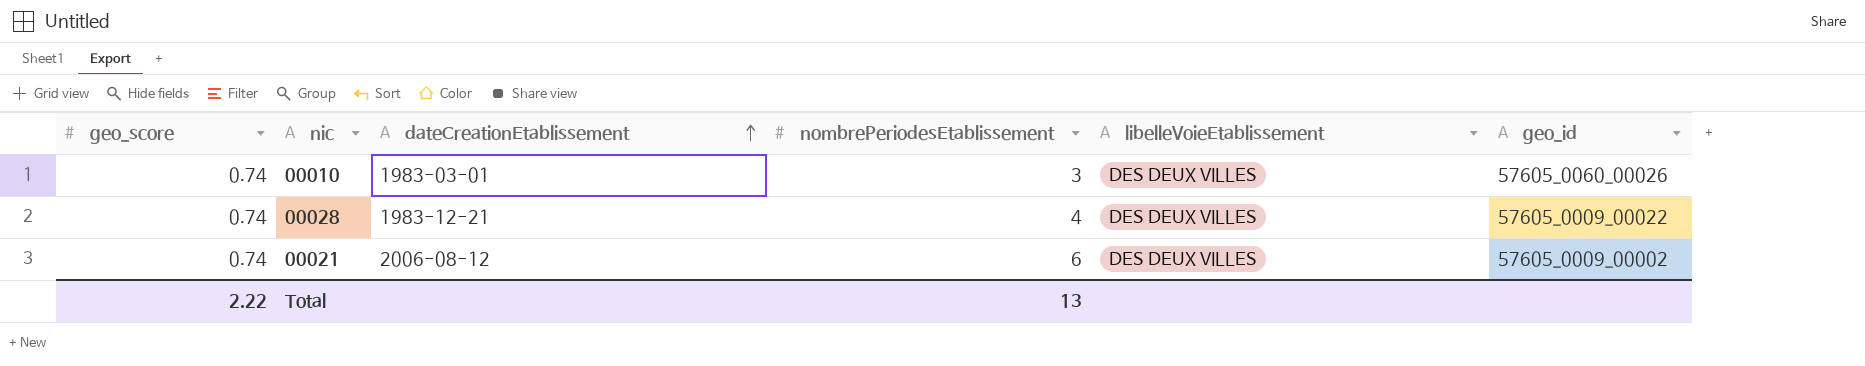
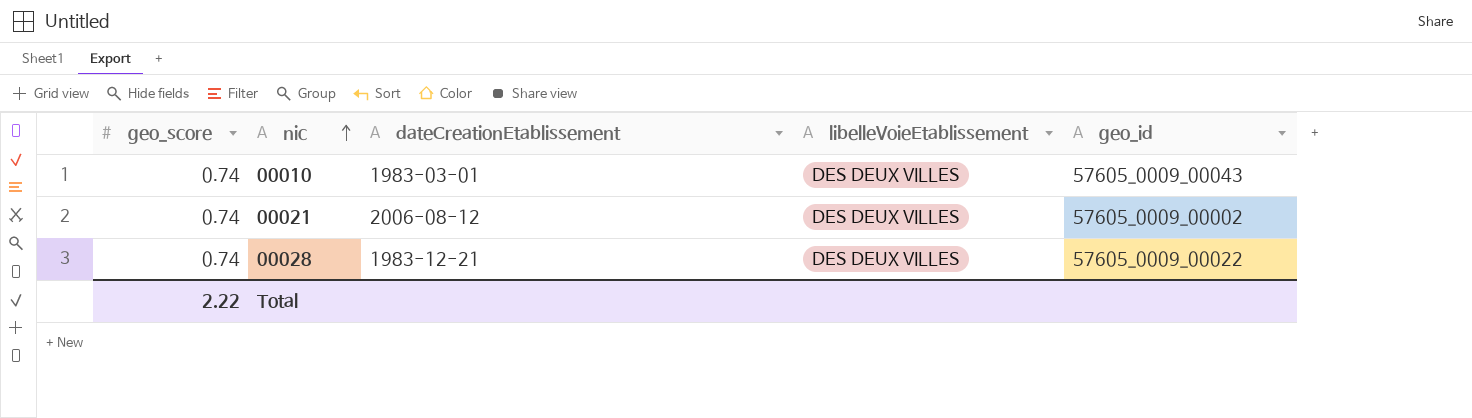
row order: dateCreationEtablissement ascending -> nic ascending
column nombrePeriodesEtablissement | position: 4 -> none
00010 | geo_id: 57605_0060_00026 -> 57605_0009_00043

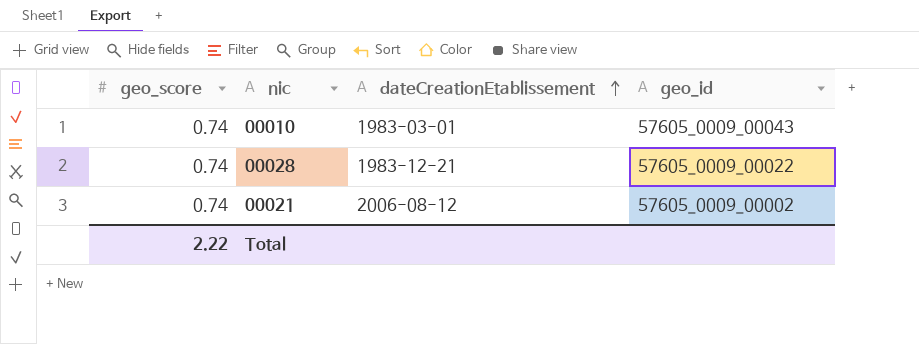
row order: nic ascending -> dateCreationEtablissement ascending
column libelleVoieEtablissement | position: 4 -> none

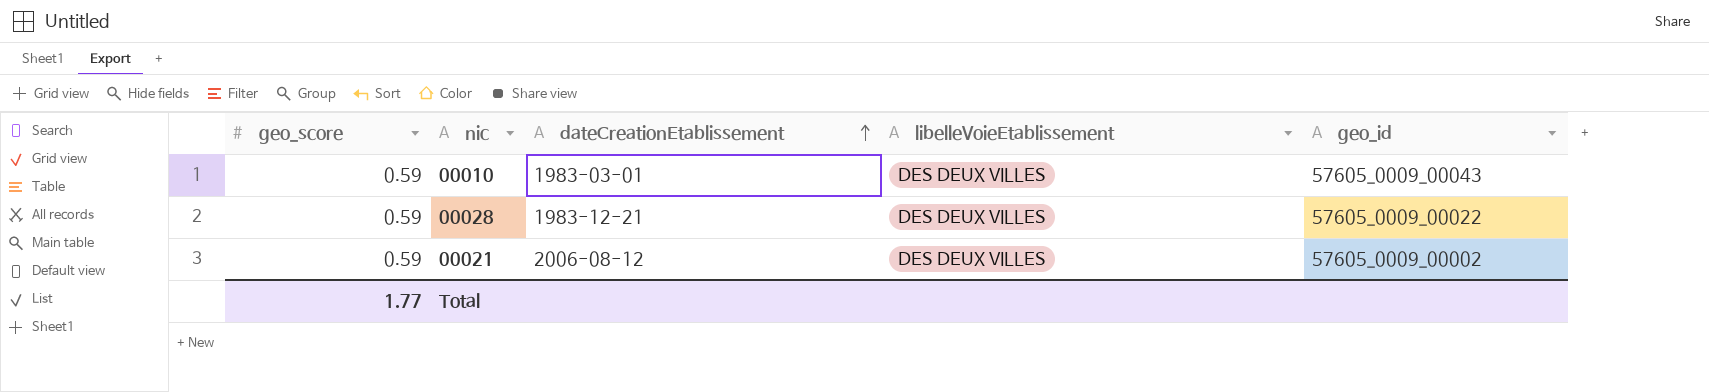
column libelleVoieEtablissement | position: none -> 4
00010 | geo_score: 0.74 -> 0.59
00028 | geo_score: 0.74 -> 0.59
00021 | geo_score: 0.74 -> 0.59
Total | geo_score: 2.22 -> 1.77

